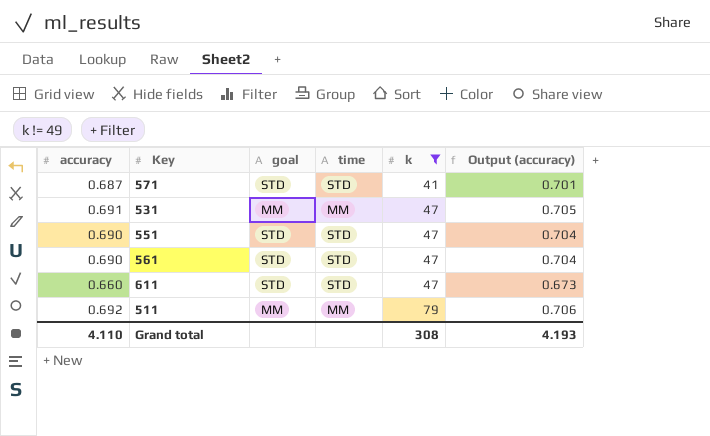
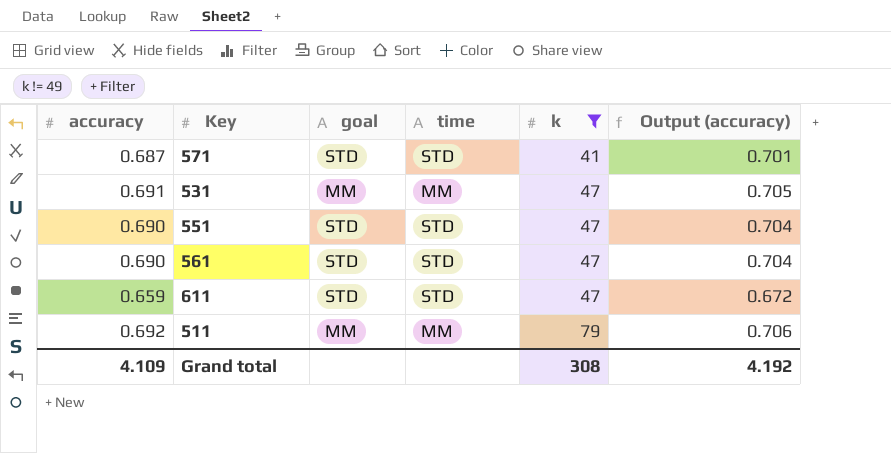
611 | accuracy: 0.660 -> 0.659
611 | Output (accuracy): 0.673 -> 0.672
Grand total | accuracy: 4.110 -> 4.109
Grand total | Output (accuracy): 4.193 -> 4.192

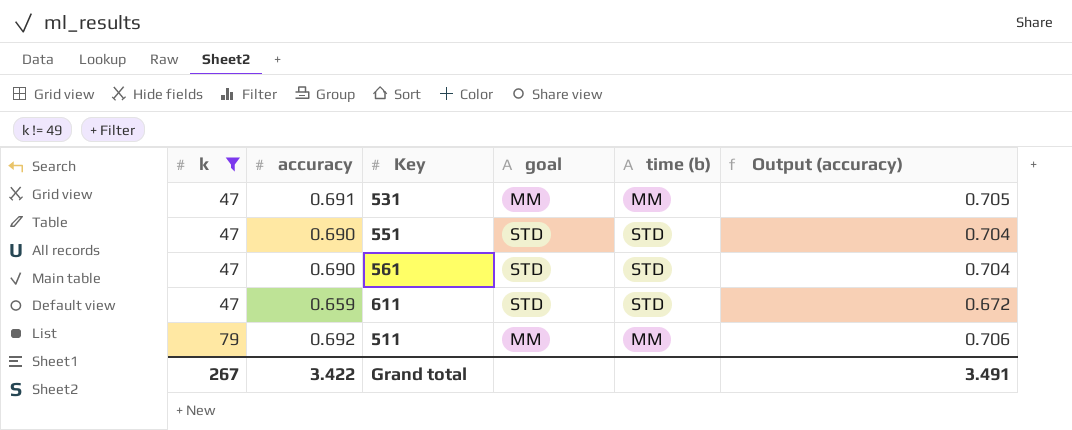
column k | position: 5 -> 1
column name: time -> time (b)
row 571: 0.687 | STD | STD | 41 | 0.701 -> none
Grand total | k: 308 -> 267
Grand total | accuracy: 4.109 -> 3.422
Grand total | Output (accuracy): 4.192 -> 3.491

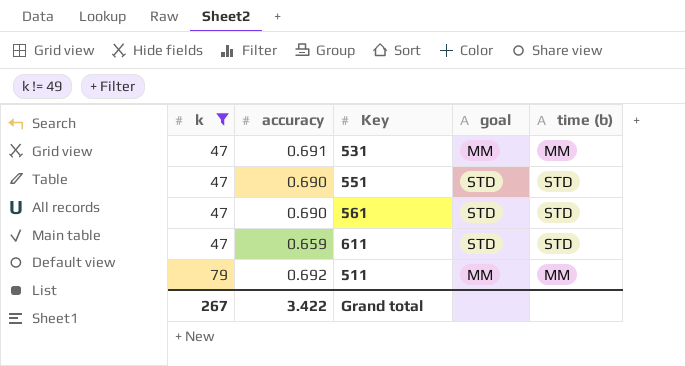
column Output (accuracy) | formula: [accuracy] * 1.02 -> none

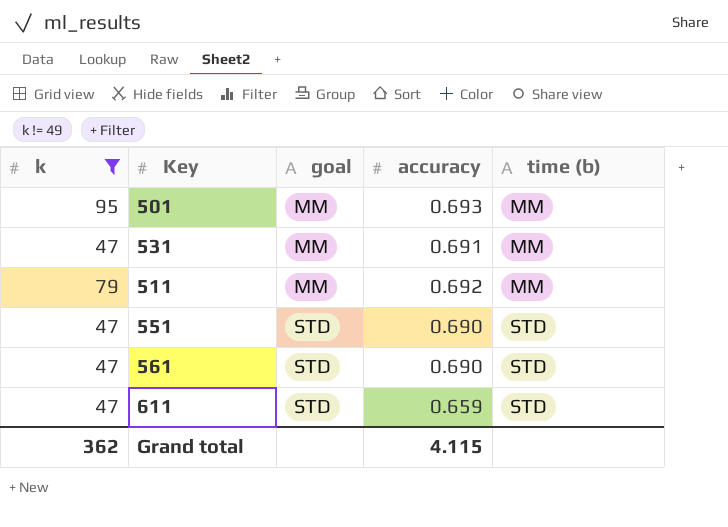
row order: k ascending -> goal ascending
column accuracy | position: 2 -> 4
row 501: none -> 95 | MM | 0.693 | MM
Grand total | k: 267 -> 362
Grand total | accuracy: 3.422 -> 4.115

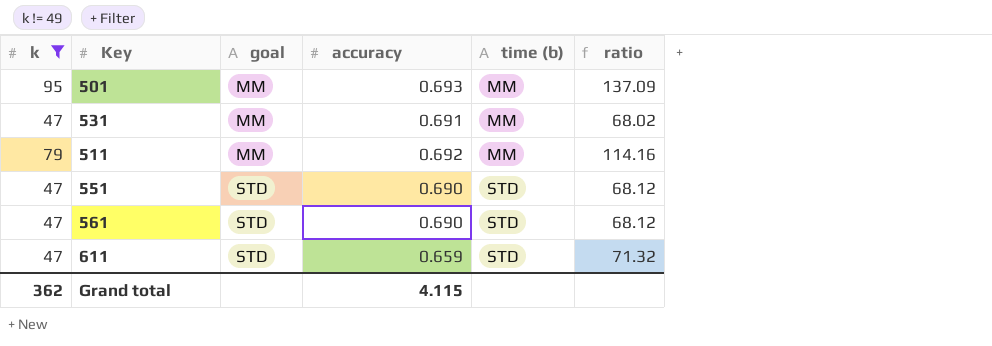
column ratio | formula: none -> [k] / [accuracy]

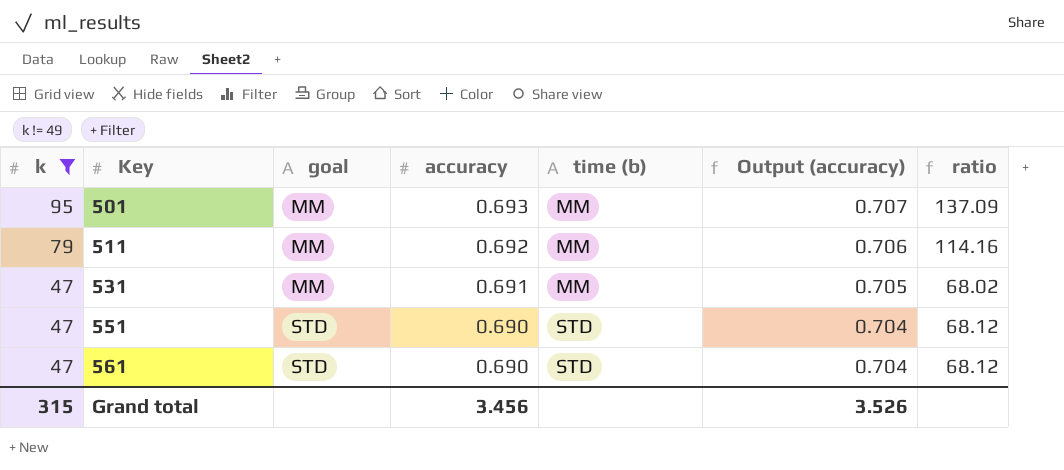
row order: goal ascending -> k descending
column Output (accuracy) | formula: none -> [accuracy] * 1.02
row 611: 47 | STD | 0.659 | STD | 71.32 -> none
Grand total | k: 362 -> 315
Grand total | accuracy: 4.115 -> 3.456

